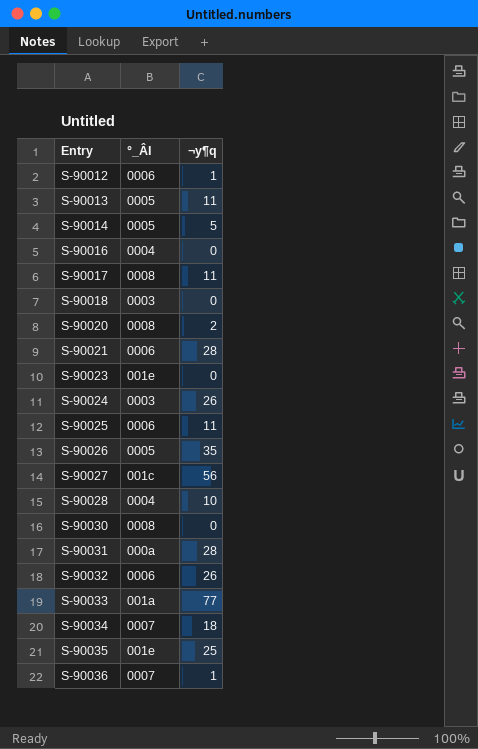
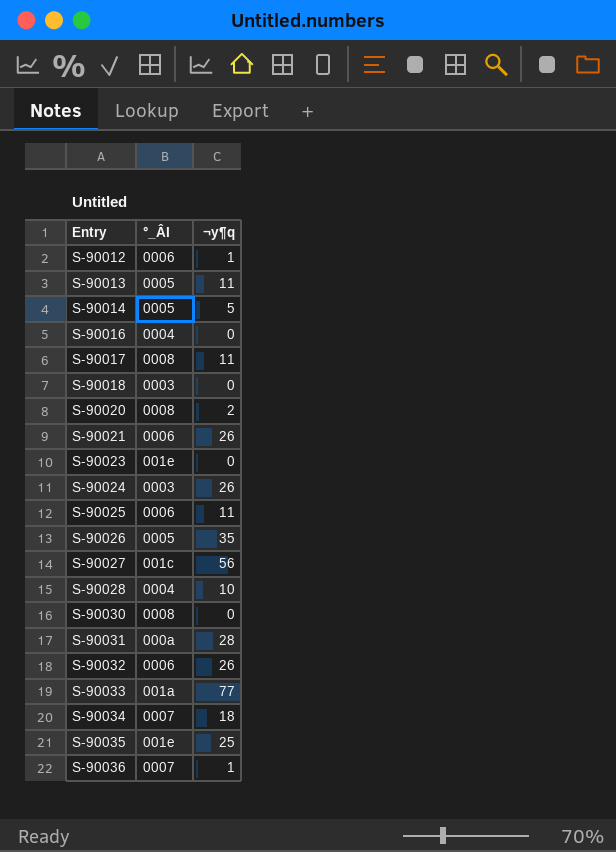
S-90021 | ¬y¶q: 28 -> 26

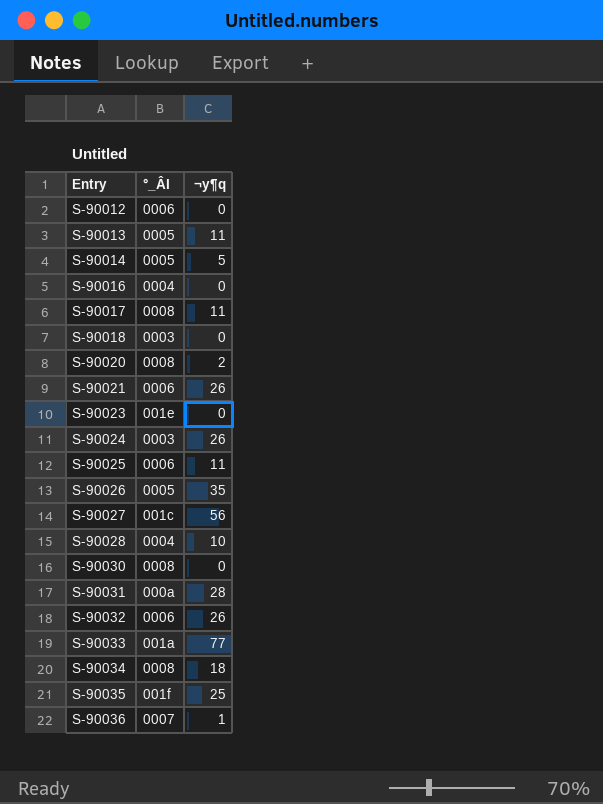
S-90012 | ¬y¶q: 1 -> 0
S-90034 | °_ÂI: 0007 -> 0008
S-90035 | °_ÂI: 001e -> 001f

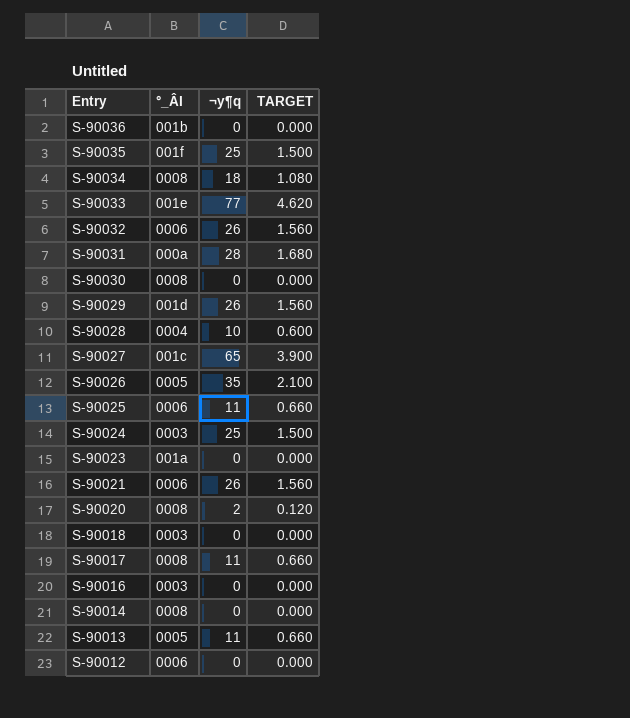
row order: Entry ascending -> Entry descending
column TARGET | formula: none -> [¬y¶q] * 0.06
S-90036 | °_ÂI: 0007 -> 001b
S-90036 | ¬y¶q: 1 -> 0
S-90033 | °_ÂI: 001a -> 001e
row S-90029: none -> 001d | 26 | 1.560
S-90027 | ¬y¶q: 56 -> 65
S-90024 | ¬y¶q: 26 -> 25
S-90023 | °_ÂI: 001e -> 001a
S-90016 | °_ÂI: 0004 -> 0003
S-90014 | °_ÂI: 0005 -> 0008
S-90014 | ¬y¶q: 5 -> 0

